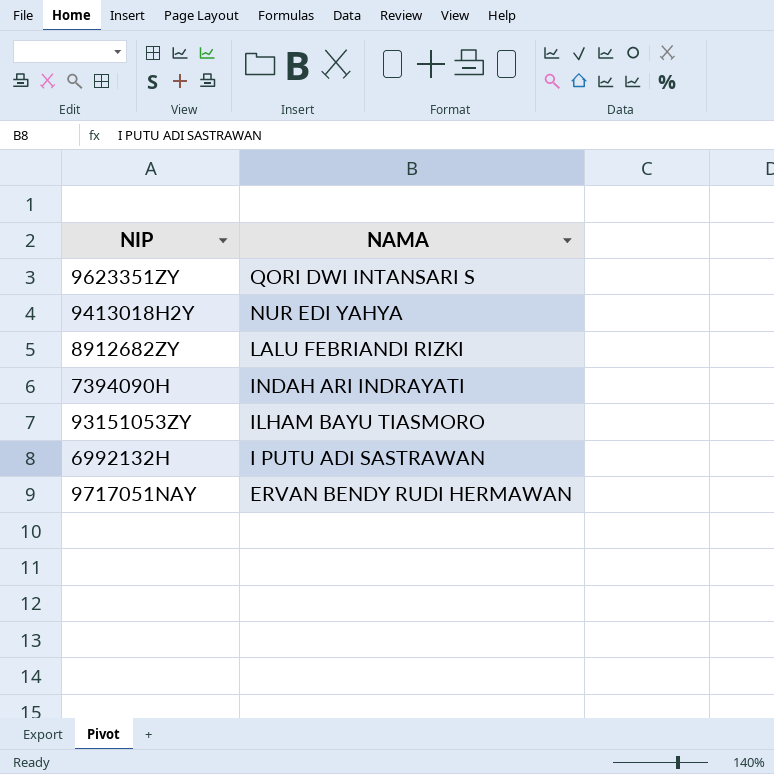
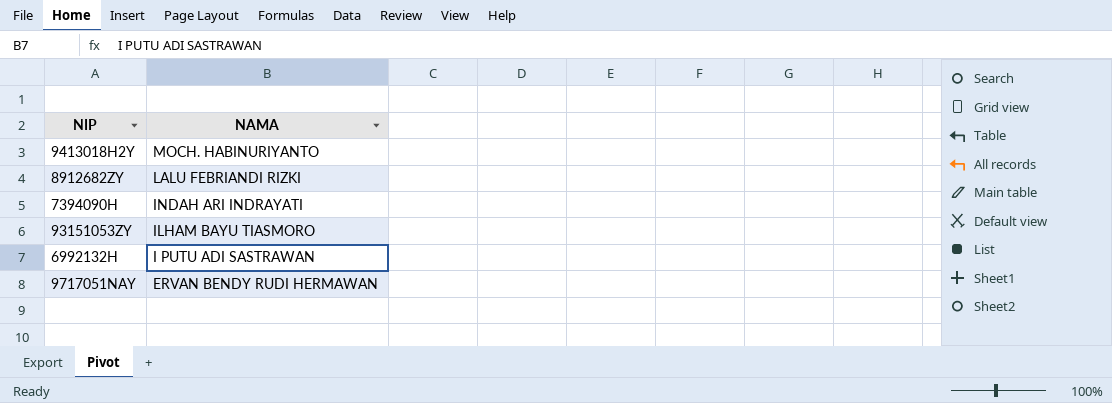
row 9623351ZY: QORI DWI INTANSARI S -> none
9413018H2Y | NAMA: NUR EDI YAHYA -> MOCH. HABINURIYANTO

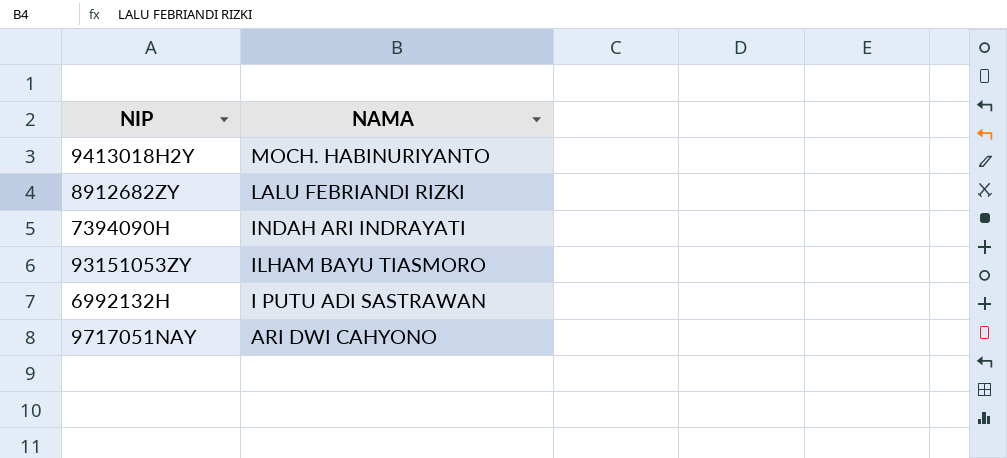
9717051NAY | NAMA: ERVAN BENDY RUDI HERMAWAN -> ARI DWI CAHYONO

